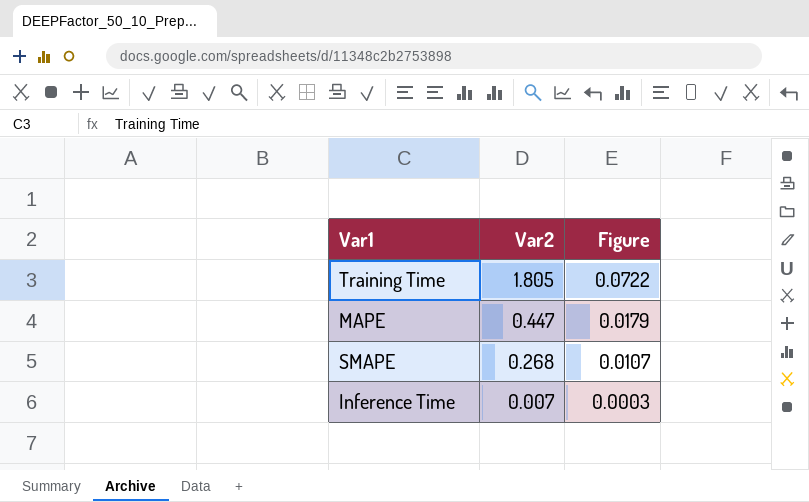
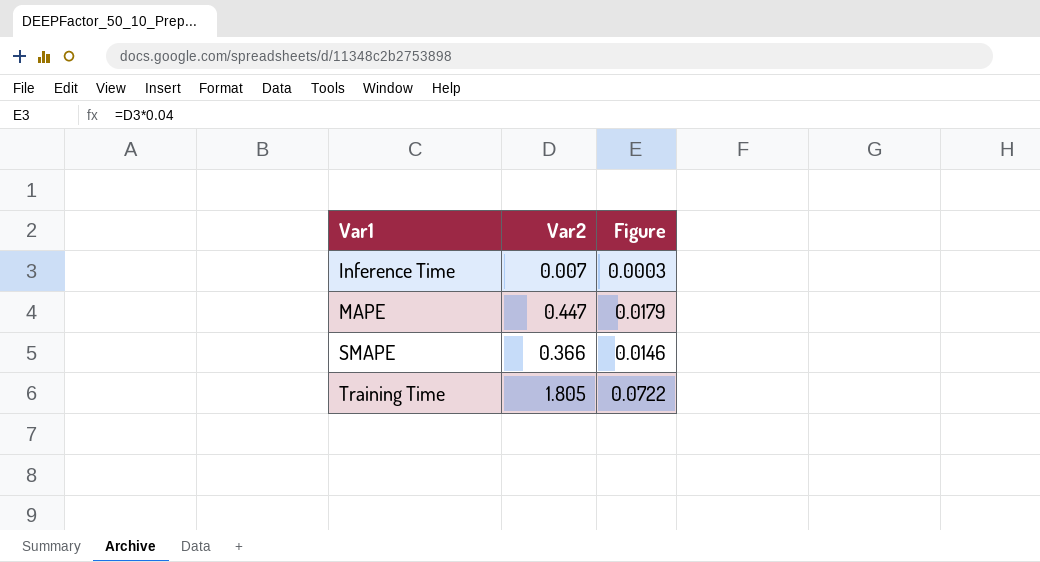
row order: Var2 descending -> Var1 ascending
SMAPE | Var2: 0.268 -> 0.366
SMAPE | Figure: 0.0107 -> 0.0146

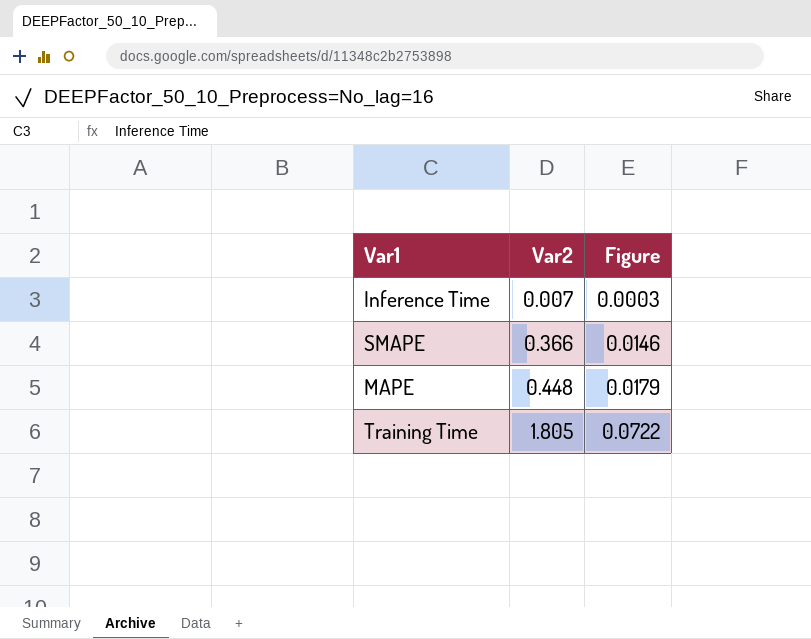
row order: Var1 ascending -> Var2 ascending
MAPE | Var2: 0.447 -> 0.448

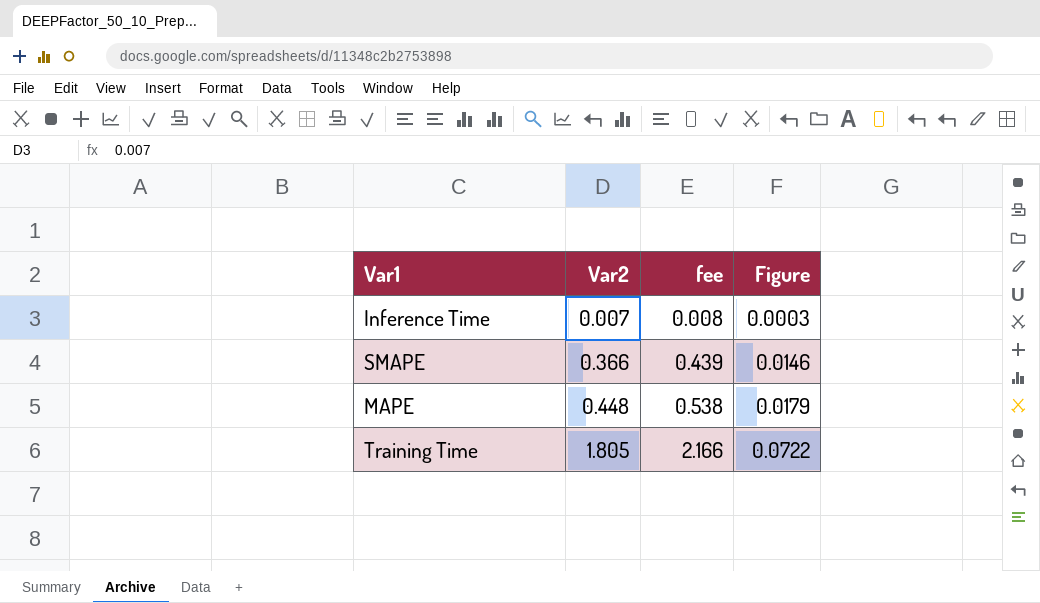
column fee | formula: none -> [Var2] * 1.2

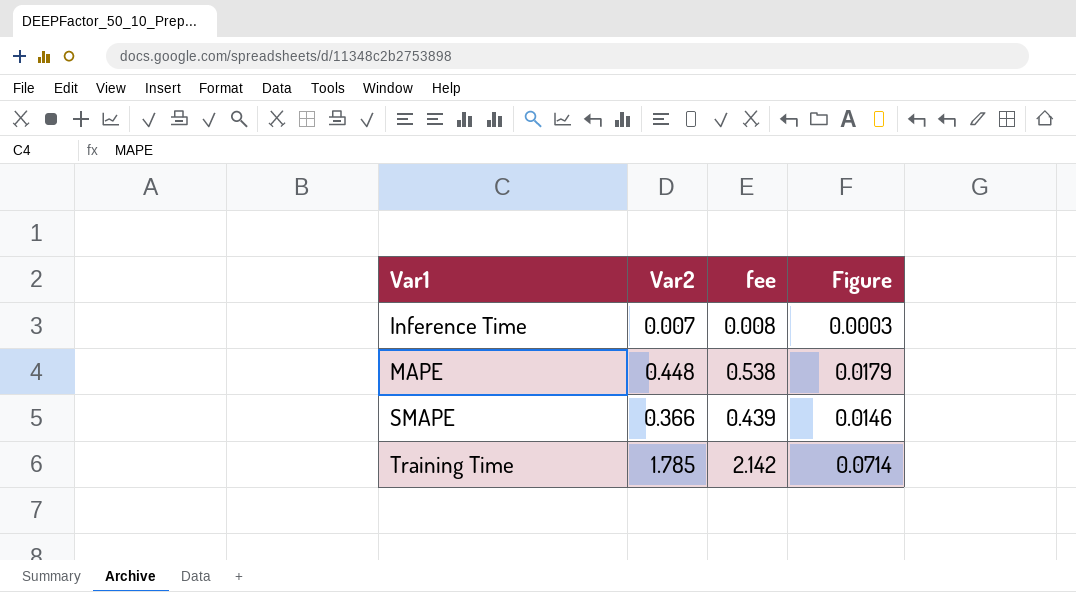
row order: Var2 ascending -> Var1 ascending
Training Time | Var2: 1.805 -> 1.785
Training Time | fee: 2.166 -> 2.142
Training Time | Figure: 0.0722 -> 0.0714

